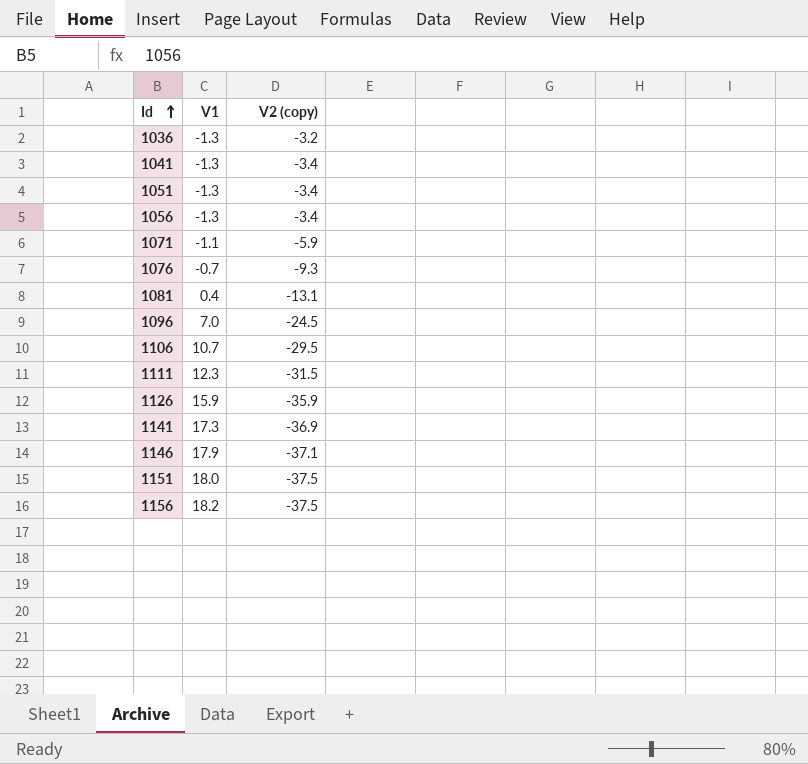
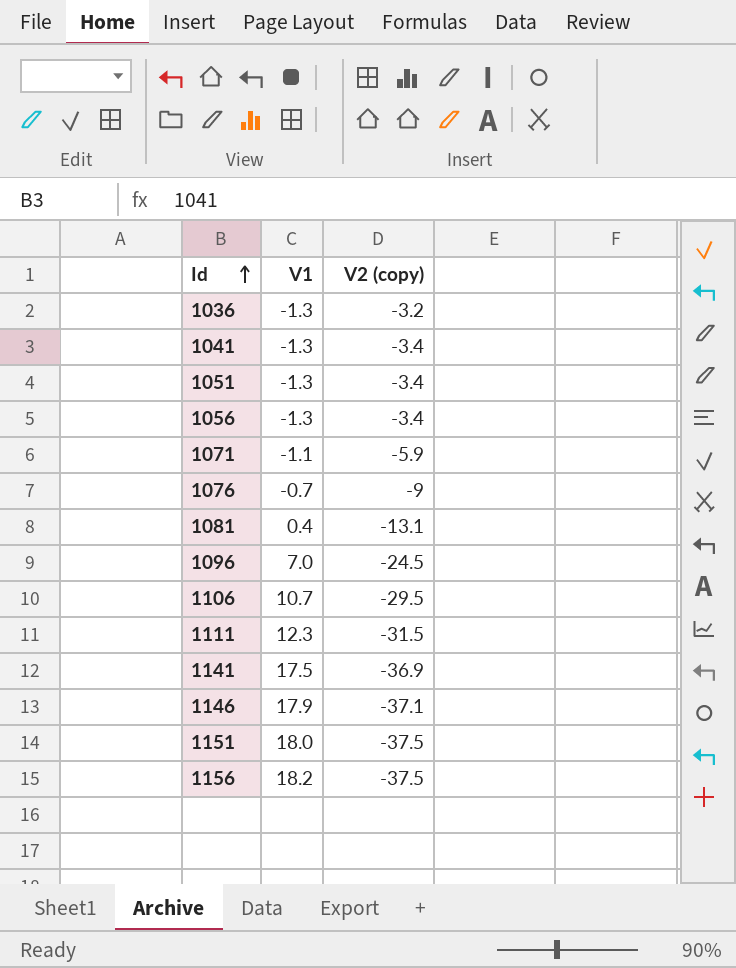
row 1126: 15.9 | -35.9 -> none
1076 | V2 (copy): -9.3 -> -9
1141 | V1: 17.3 -> 17.5

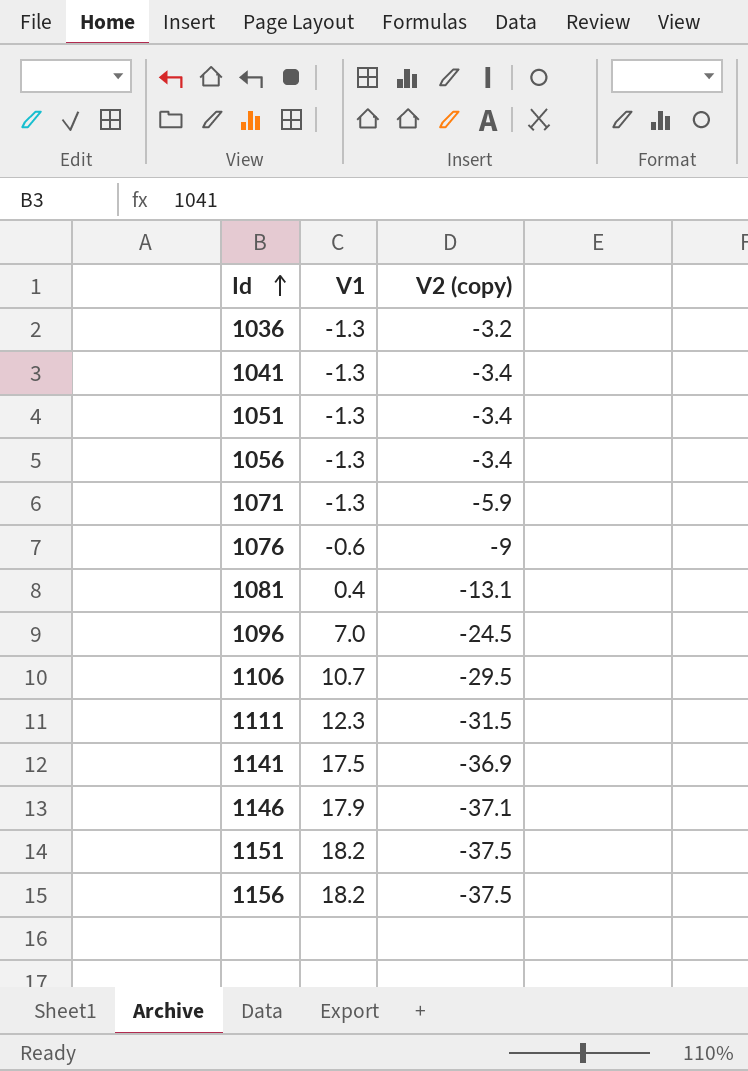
1071 | V1: -1.1 -> -1.3
1076 | V1: -0.7 -> -0.6
1151 | V1: 18.0 -> 18.2

